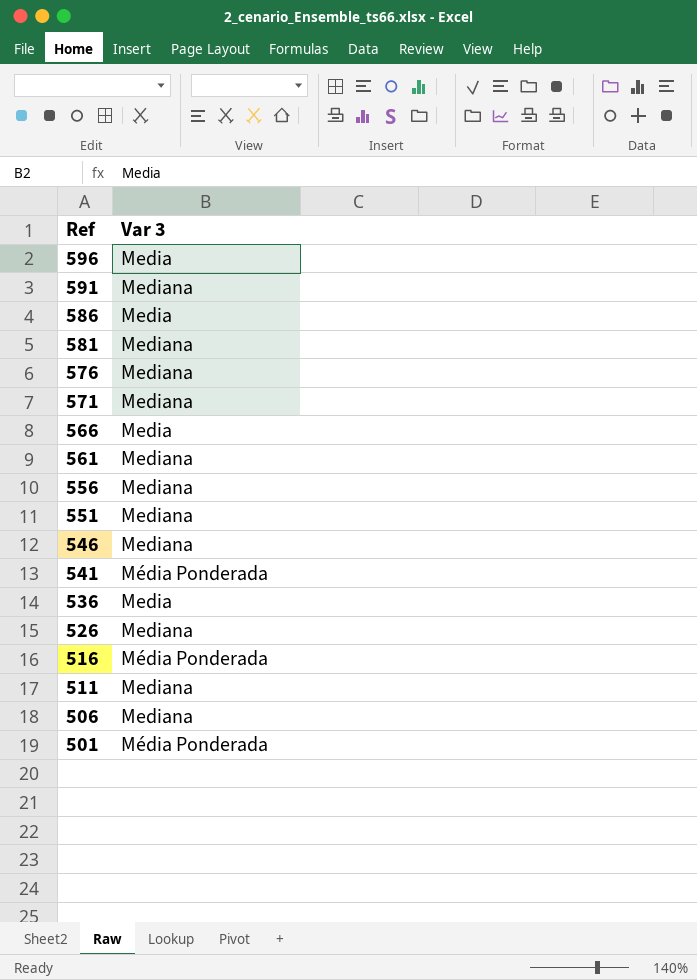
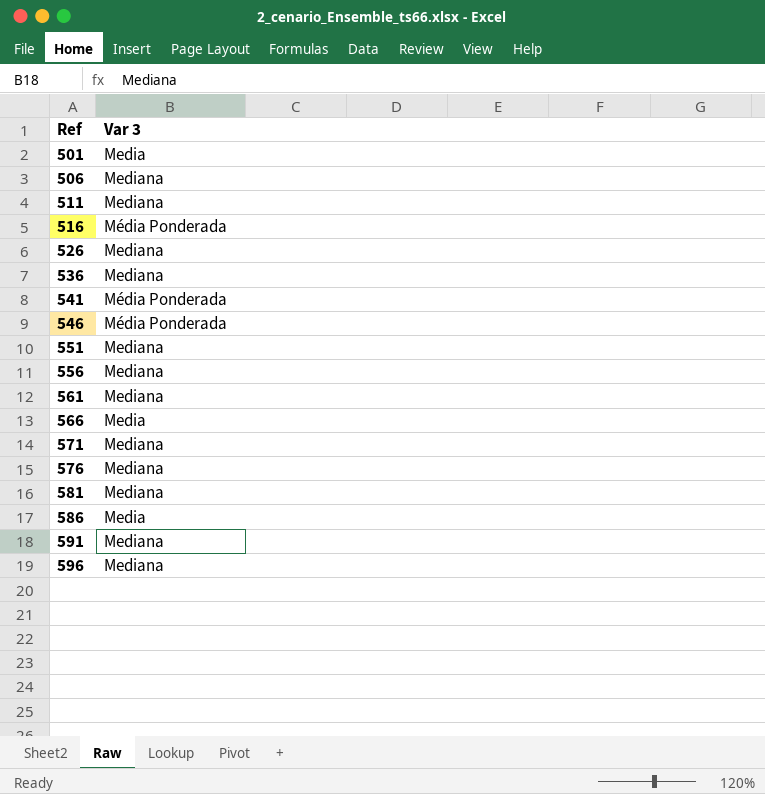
row order: Ref descending -> Ref ascending
501 | Var 3: Média Ponderada -> Media
536 | Var 3: Media -> Mediana
546 | Var 3: Mediana -> Média Ponderada
596 | Var 3: Media -> Mediana

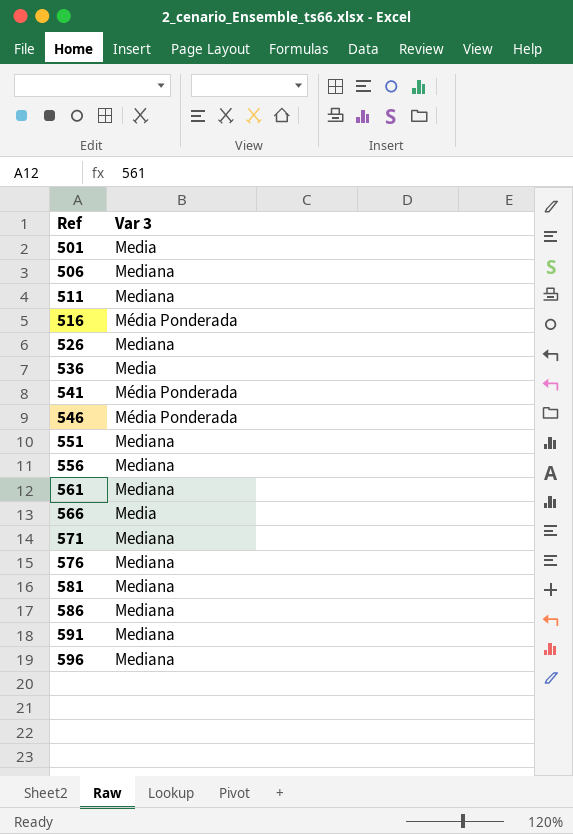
536 | Var 3: Mediana -> Media
586 | Var 3: Media -> Mediana

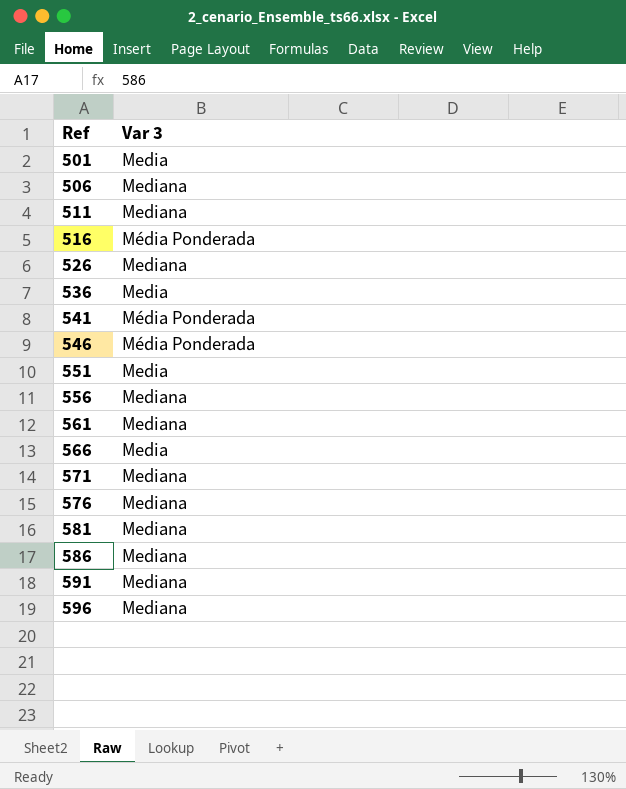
551 | Var 3: Mediana -> Media

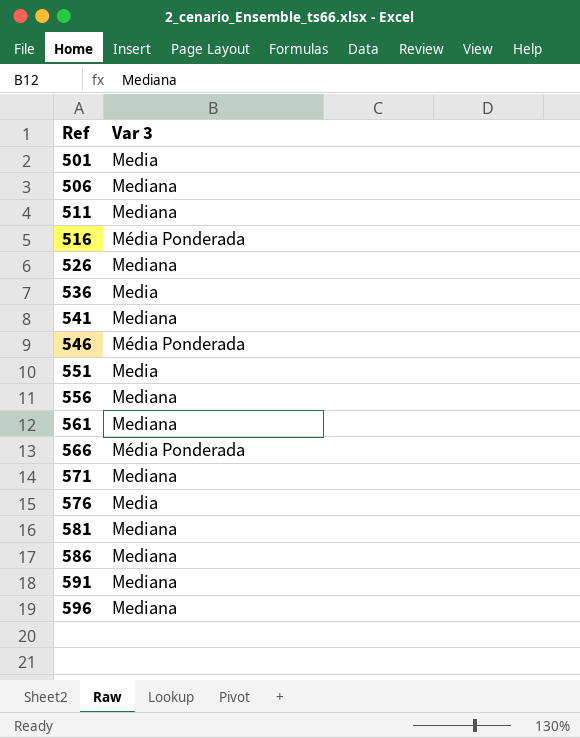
541 | Var 3: Média Ponderada -> Mediana
566 | Var 3: Media -> Média Ponderada
576 | Var 3: Mediana -> Media

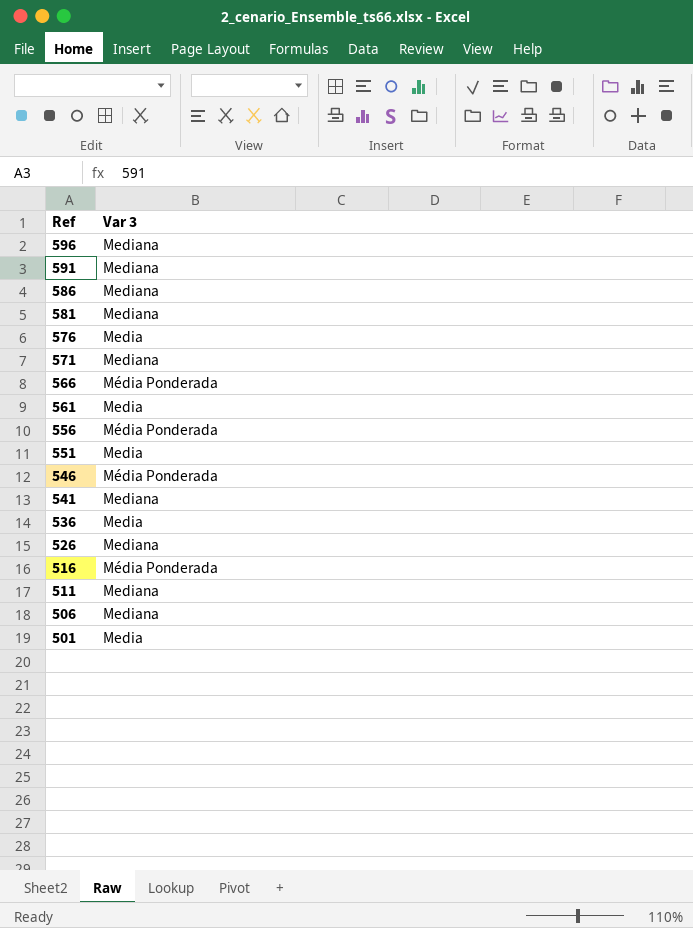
row order: Ref ascending -> Ref descending
561 | Var 3: Mediana -> Media
556 | Var 3: Mediana -> Média Ponderada

